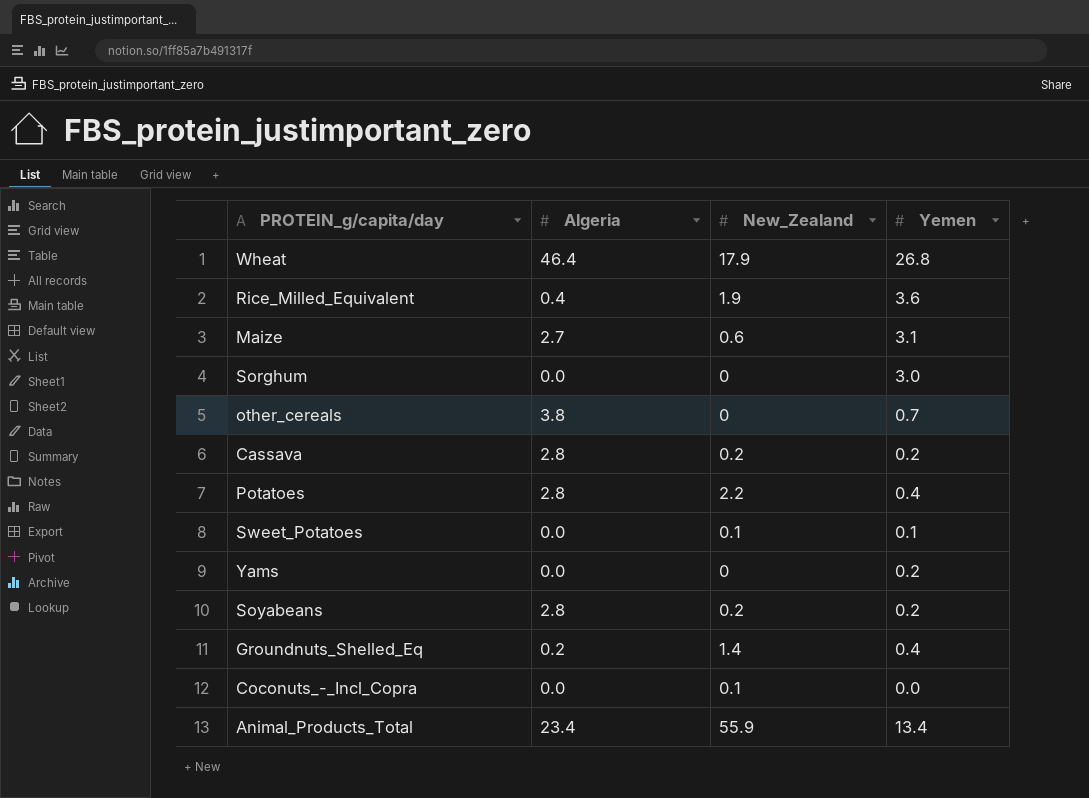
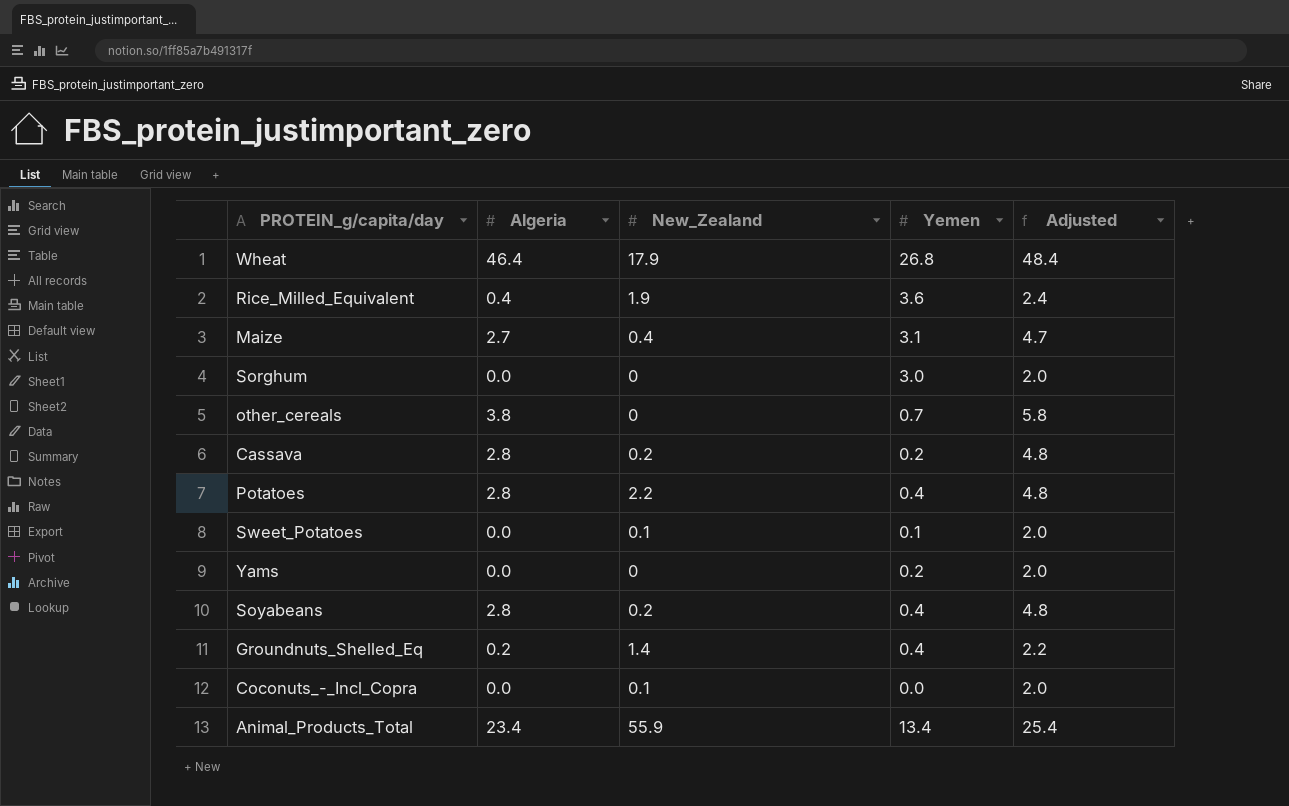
column Adjusted | formula: none -> [Algeria] + 2
Maize | New_Zealand: 0.6 -> 0.4
Soyabeans | Yemen: 0.2 -> 0.4

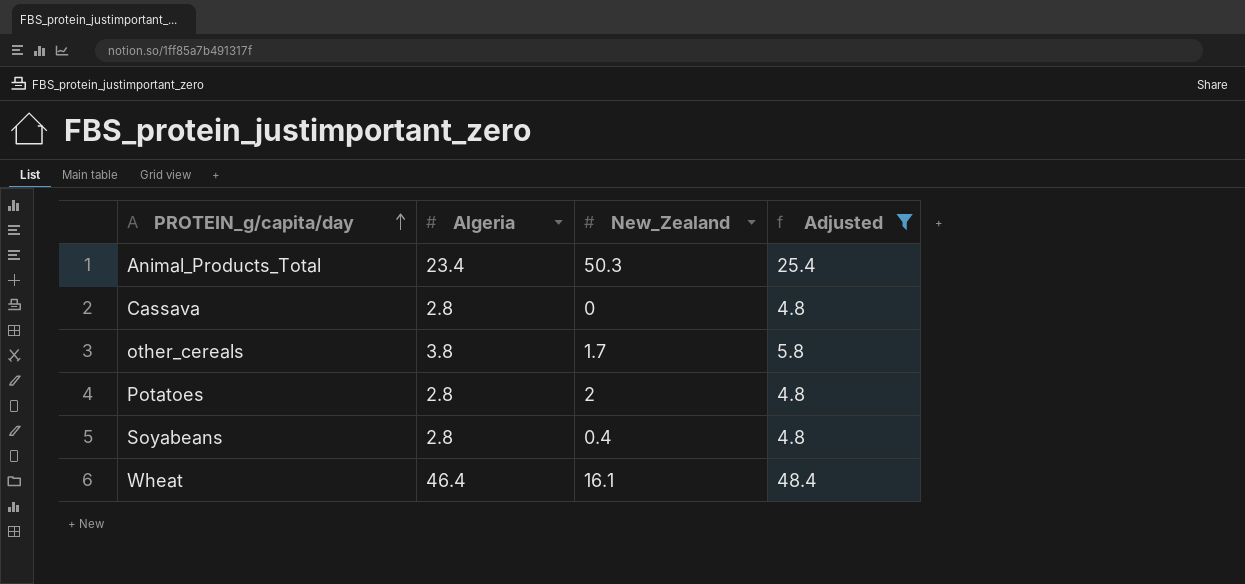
filter: none -> Adjusted >= 4.8
row order: none -> PROTEIN_g/capita/day ascending
column Yemen | position: 4 -> none
Animal_Products_Total | New_Zealand: 55.9 -> 50.3
Cassava | New_Zealand: 0.2 -> 0
other_cereals | New_Zealand: 0 -> 1.7
Potatoes | New_Zealand: 2.2 -> 2
Soyabeans | New_Zealand: 0.2 -> 0.4
Wheat | New_Zealand: 17.9 -> 16.1

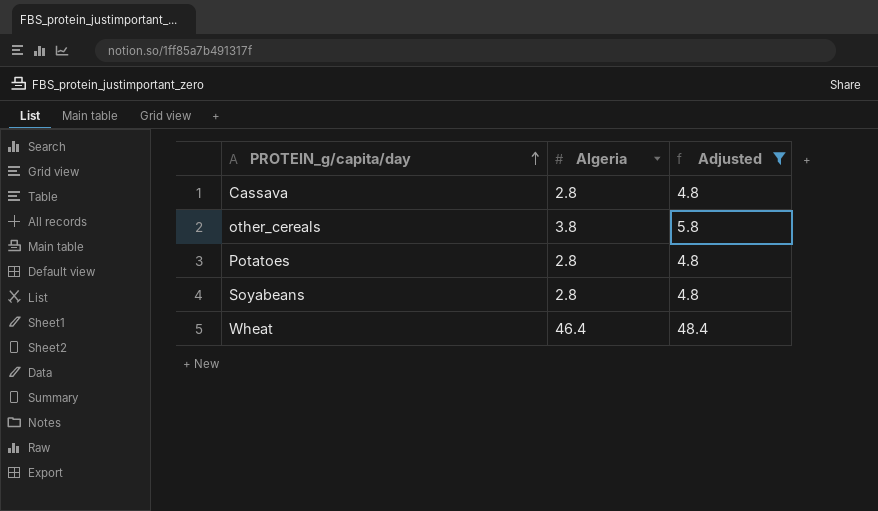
column New_Zealand | position: 3 -> none
row Animal_Products_Total: 23.4 | 50.3 | 25.4 -> none

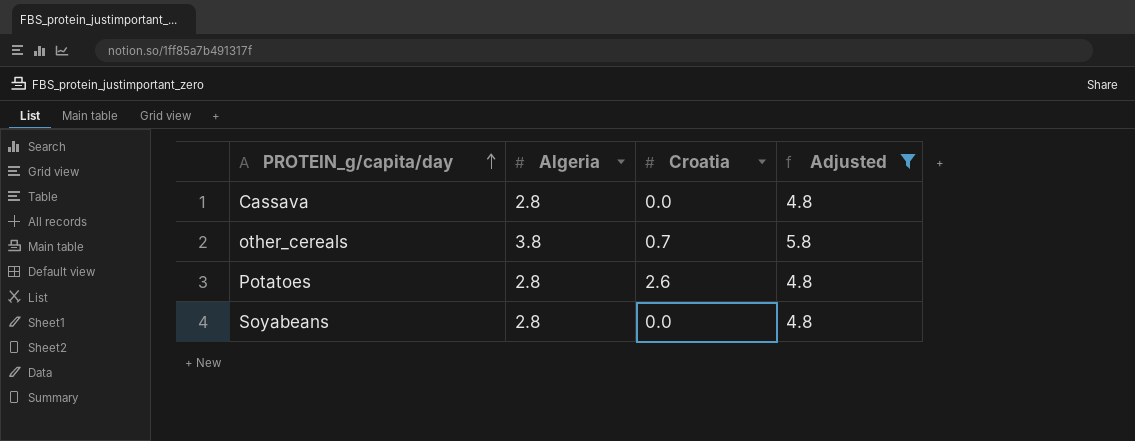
column Croatia | position: none -> 3
row Wheat: 46.4 | 48.4 -> none

